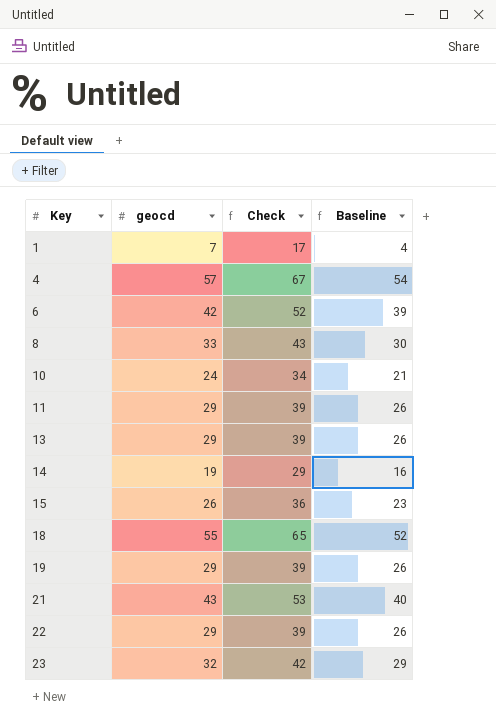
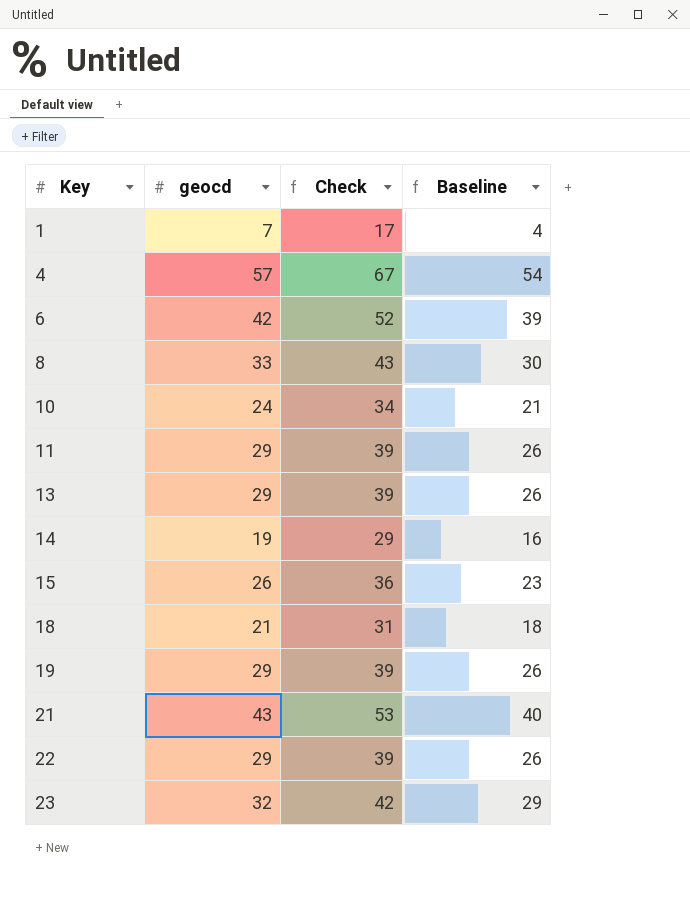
18 | geocd: 55 -> 21
18 | Check: 65 -> 31
18 | Baseline: 52 -> 18

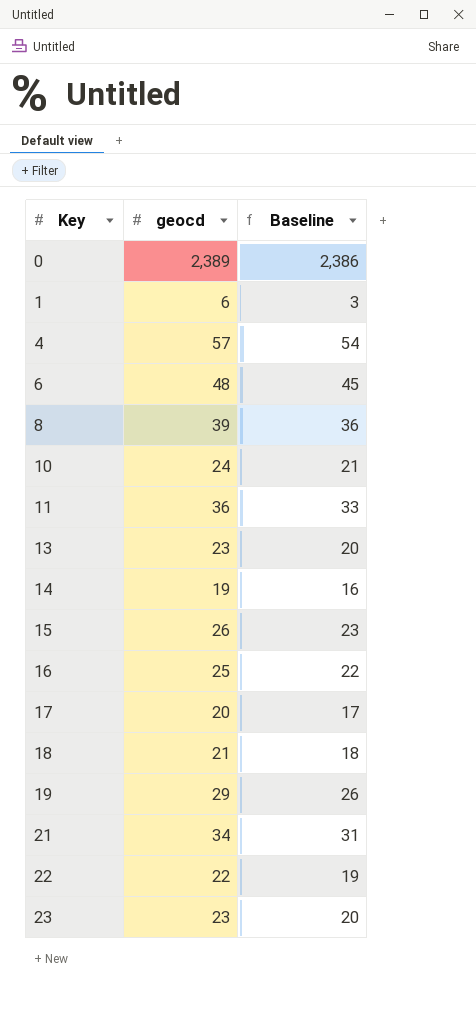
column Check | formula: [geocd] + 10 -> none
row 0: none -> 2,389 | 2,386
1 | geocd: 7 -> 6
1 | Baseline: 4 -> 3
6 | geocd: 42 -> 48
6 | Baseline: 39 -> 45
8 | geocd: 33 -> 39
8 | Baseline: 30 -> 36
11 | geocd: 29 -> 36
11 | Baseline: 26 -> 33
13 | geocd: 29 -> 23
13 | Baseline: 26 -> 20
row 16: none -> 25 | 22
row 17: none -> 20 | 17
21 | geocd: 43 -> 34
21 | Baseline: 40 -> 31
22 | geocd: 29 -> 22
22 | Baseline: 26 -> 19
23 | geocd: 32 -> 23
23 | Baseline: 29 -> 20

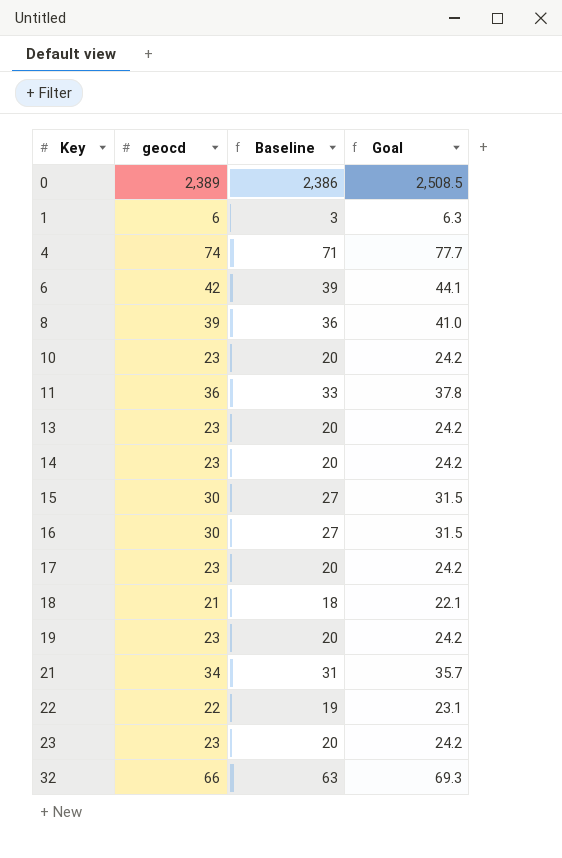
column Goal | formula: none -> [geocd] * 1.05
4 | geocd: 57 -> 74
4 | Baseline: 54 -> 71
6 | geocd: 48 -> 42
6 | Baseline: 45 -> 39
10 | geocd: 24 -> 23
10 | Baseline: 21 -> 20
14 | geocd: 19 -> 23
14 | Baseline: 16 -> 20
15 | geocd: 26 -> 30
15 | Baseline: 23 -> 27
16 | geocd: 25 -> 30
16 | Baseline: 22 -> 27
17 | geocd: 20 -> 23
17 | Baseline: 17 -> 20
19 | geocd: 29 -> 23
19 | Baseline: 26 -> 20
row 32: none -> 66 | 63 | 69.3

